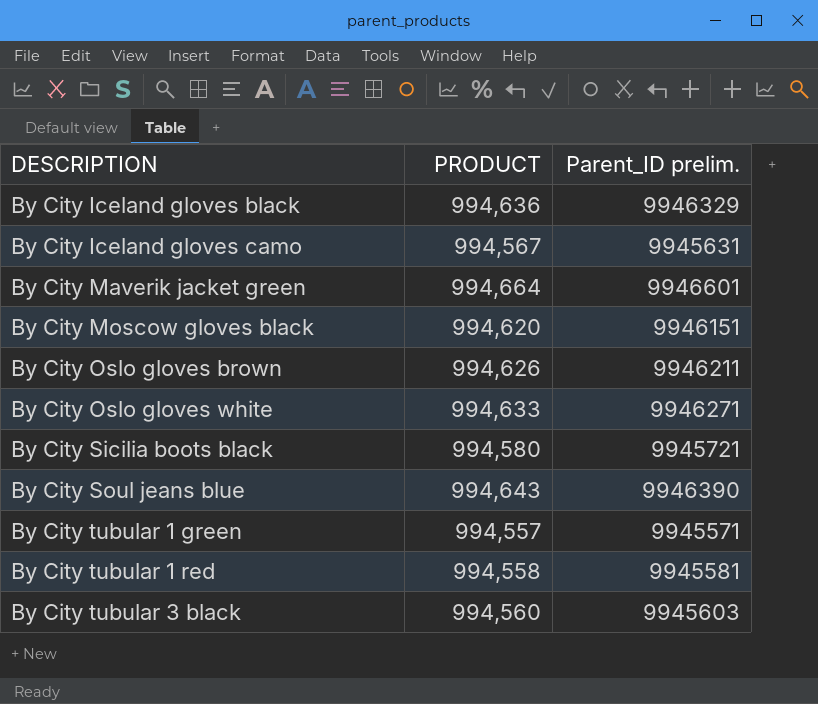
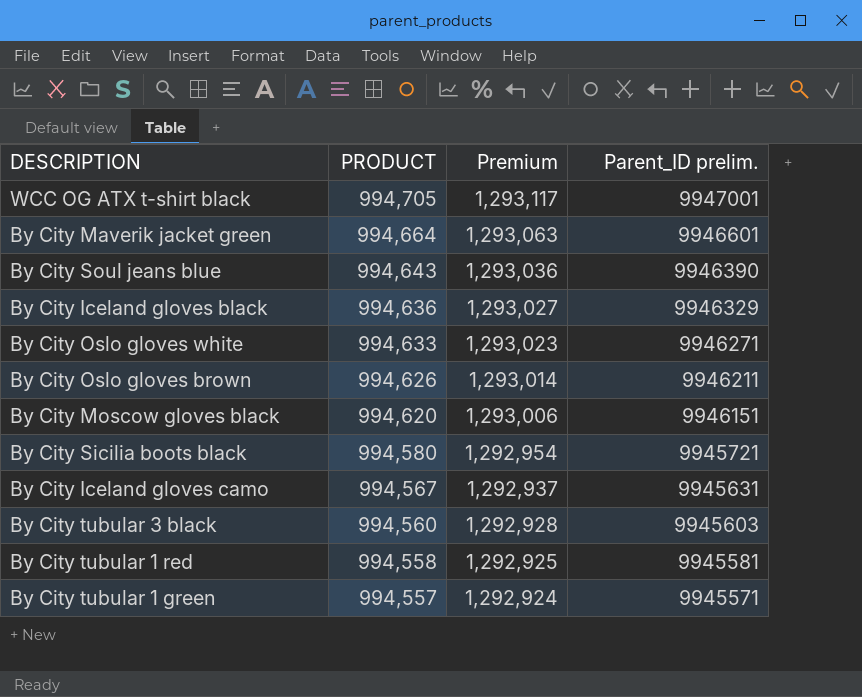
row order: DESCRIPTION ascending -> PRODUCT descending
column Premium | formula: none -> [PRODUCT] * 1.3
row WCC OG ATX t-shirt black: none -> 994,705 | 1,293,117 | 9947001

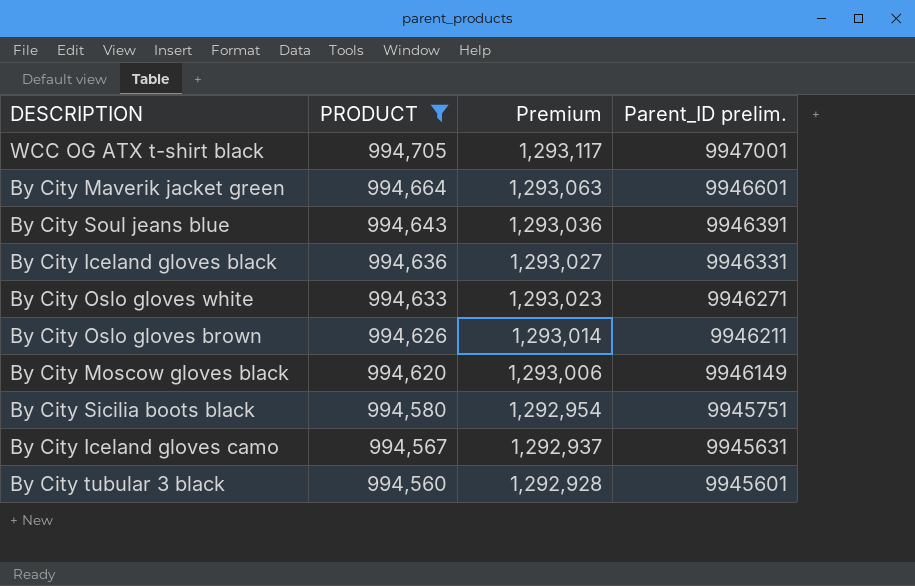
filter: none -> PRODUCT >= 994,560
By City Soul jeans blue | Parent_ID prelim.: 9946390 -> 9946391
By City Iceland gloves black | Parent_ID prelim.: 9946329 -> 9946331
By City Moscow gloves black | Parent_ID prelim.: 9946151 -> 9946149
By City Sicilia boots black | Parent_ID prelim.: 9945721 -> 9945751
By City tubular 3 black | Parent_ID prelim.: 9945603 -> 9945601

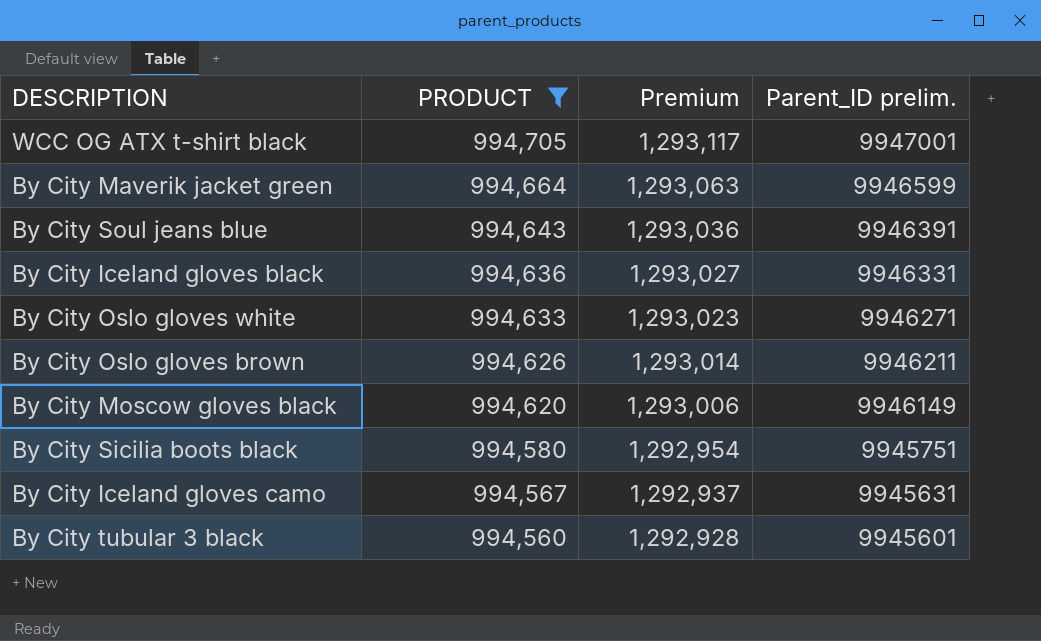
By City Maverik jacket green | Parent_ID prelim.: 9946601 -> 9946599

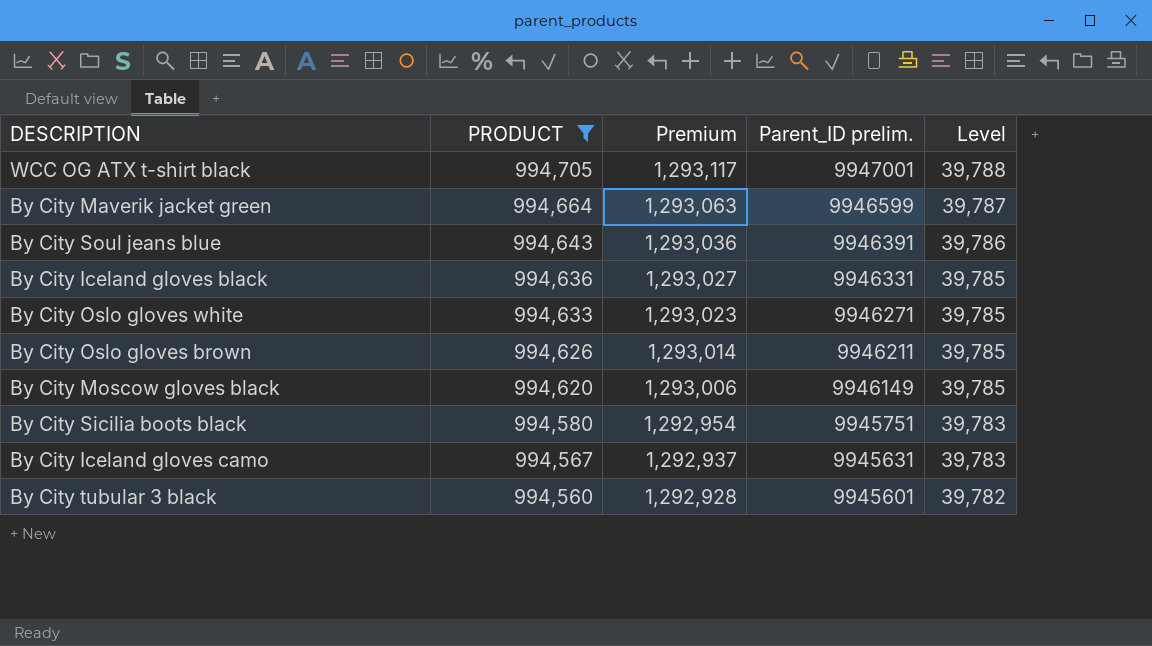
column Level | formula: none -> [PRODUCT] * 0.04

